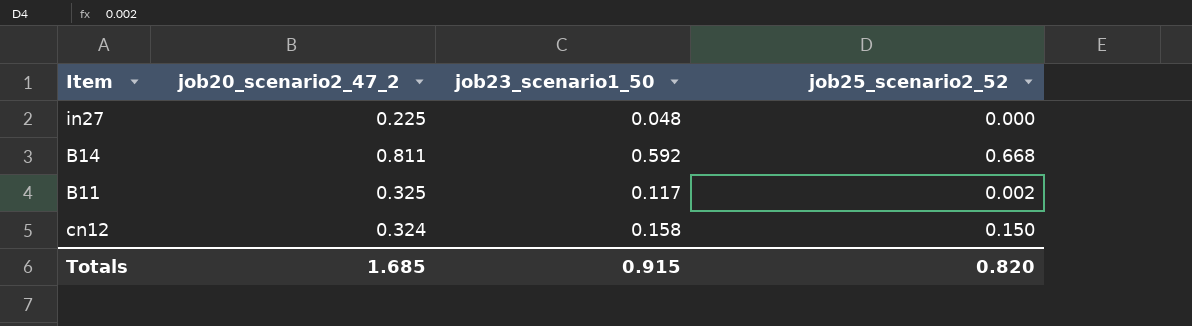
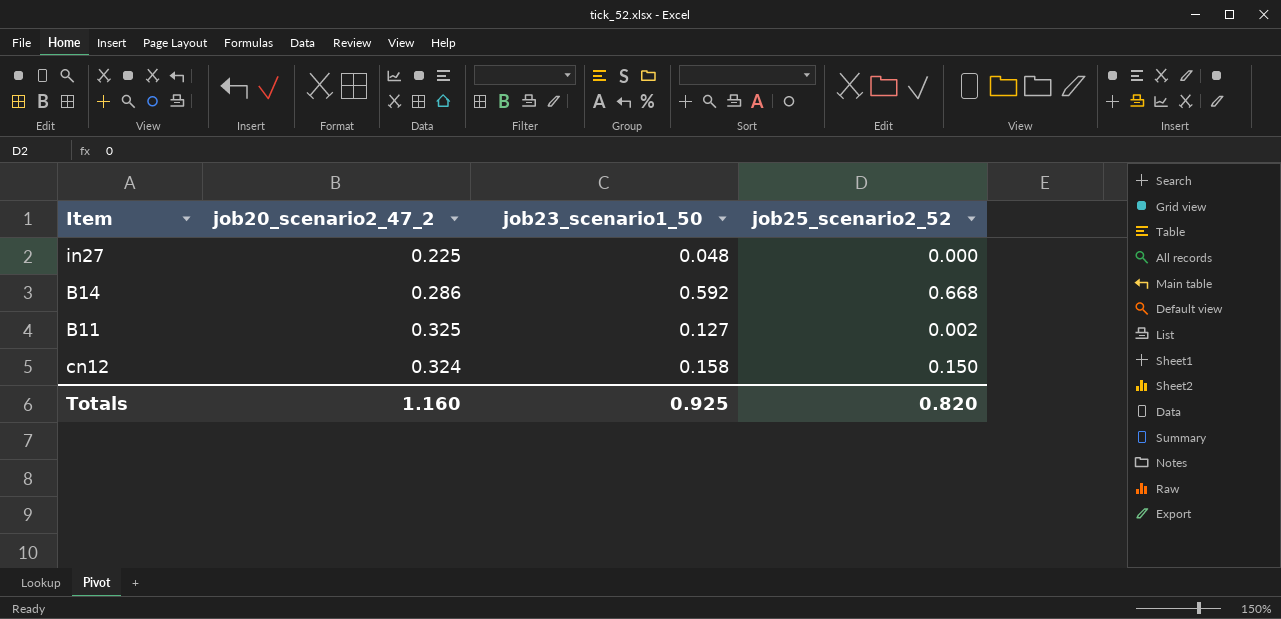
B14 | job20_scenario2_47_2: 0.811 -> 0.286
B11 | job23_scenario1_50: 0.117 -> 0.127
Totals | job20_scenario2_47_2: 1.685 -> 1.160
Totals | job23_scenario1_50: 0.915 -> 0.925

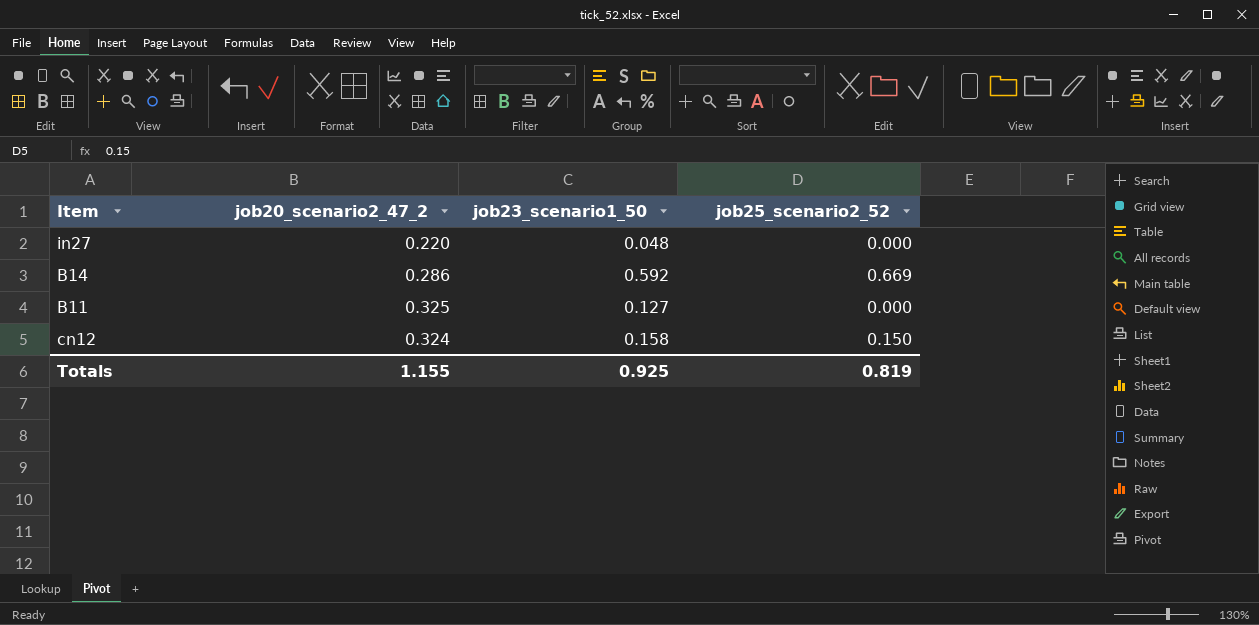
in27 | job20_scenario2_47_2: 0.225 -> 0.220
B14 | job25_scenario2_52: 0.668 -> 0.669
B11 | job25_scenario2_52: 0.002 -> 0.000
Totals | job20_scenario2_47_2: 1.160 -> 1.155
Totals | job25_scenario2_52: 0.820 -> 0.819

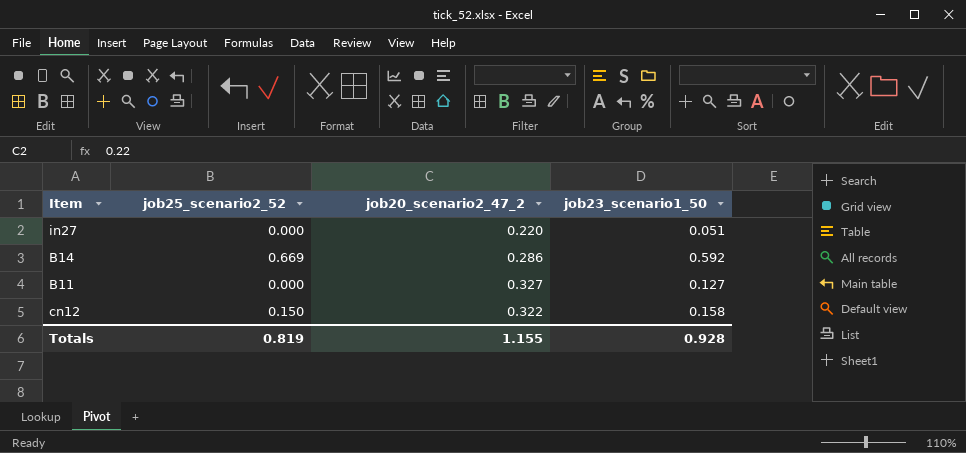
column job25_scenario2_52 | position: 4 -> 2
in27 | job23_scenario1_50: 0.048 -> 0.051
B11 | job20_scenario2_47_2: 0.325 -> 0.327
cn12 | job20_scenario2_47_2: 0.324 -> 0.322
Totals | job23_scenario1_50: 0.925 -> 0.928

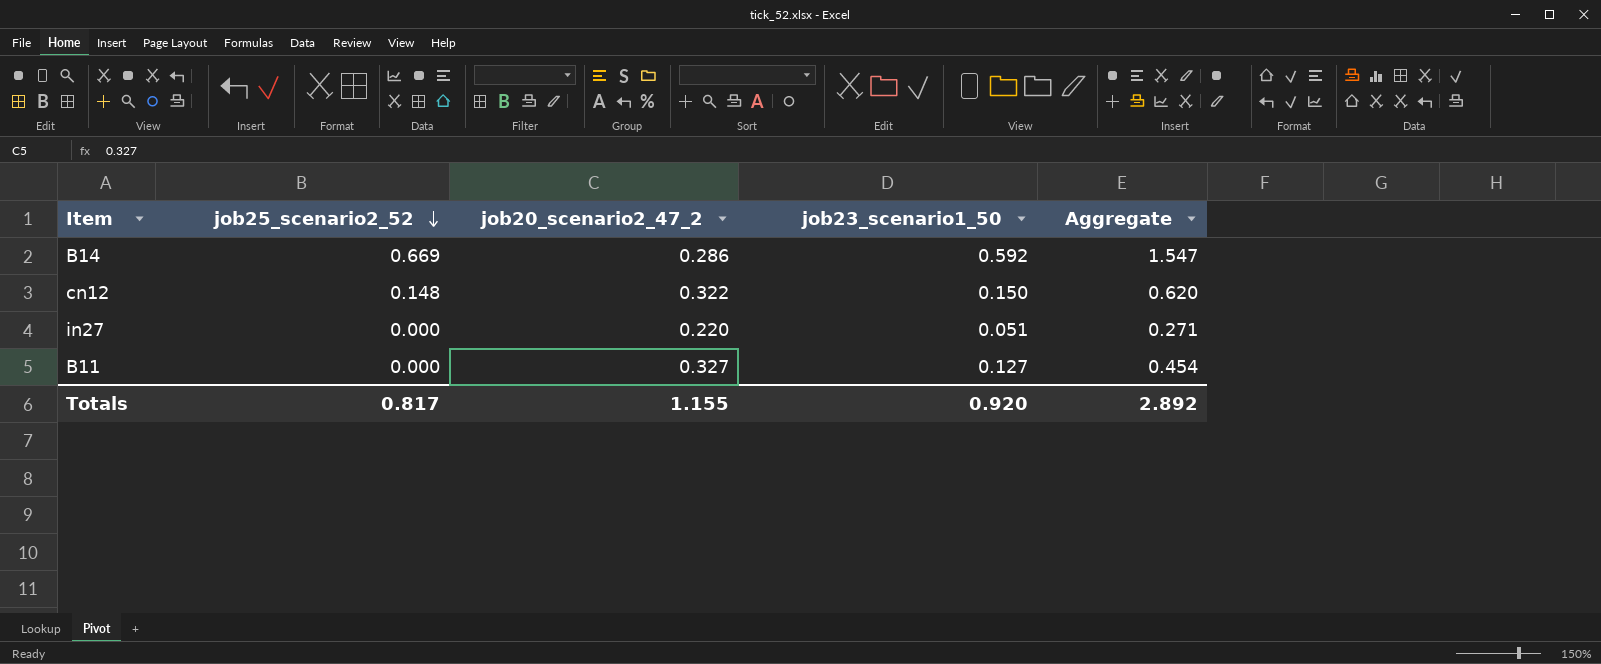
row order: none -> job25_scenario2_52 descending
column Aggregate | formula: none -> [job25_scenario2_52] + [job20_scenario2_47_2] + [job23_scenario1_50]
cn12 | job25_scenario2_52: 0.150 -> 0.148
cn12 | job23_scenario1_50: 0.158 -> 0.150
Totals | job25_scenario2_52: 0.819 -> 0.817
Totals | job23_scenario1_50: 0.928 -> 0.920

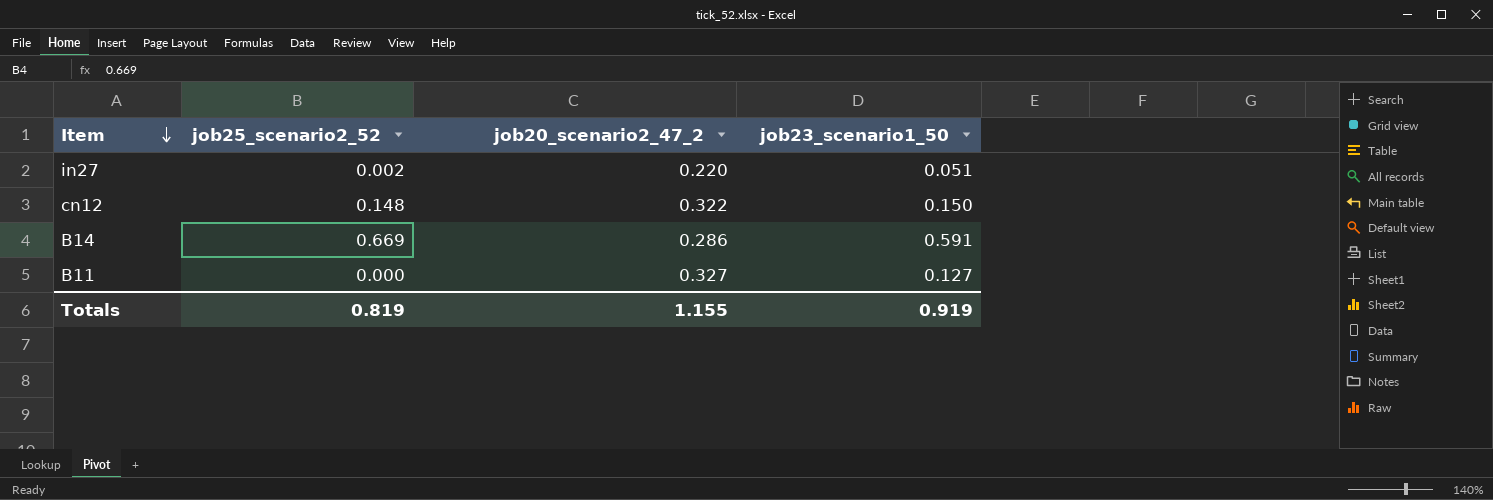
row order: job25_scenario2_52 descending -> Item descending
column Aggregate | formula: [job25_scenario2_52] + [job20_scenario2_47_2] + [job23_scenario1_50] -> none
in27 | job25_scenario2_52: 0.000 -> 0.002
B14 | job23_scenario1_50: 0.592 -> 0.591
Totals | job25_scenario2_52: 0.817 -> 0.819
Totals | job23_scenario1_50: 0.920 -> 0.919

